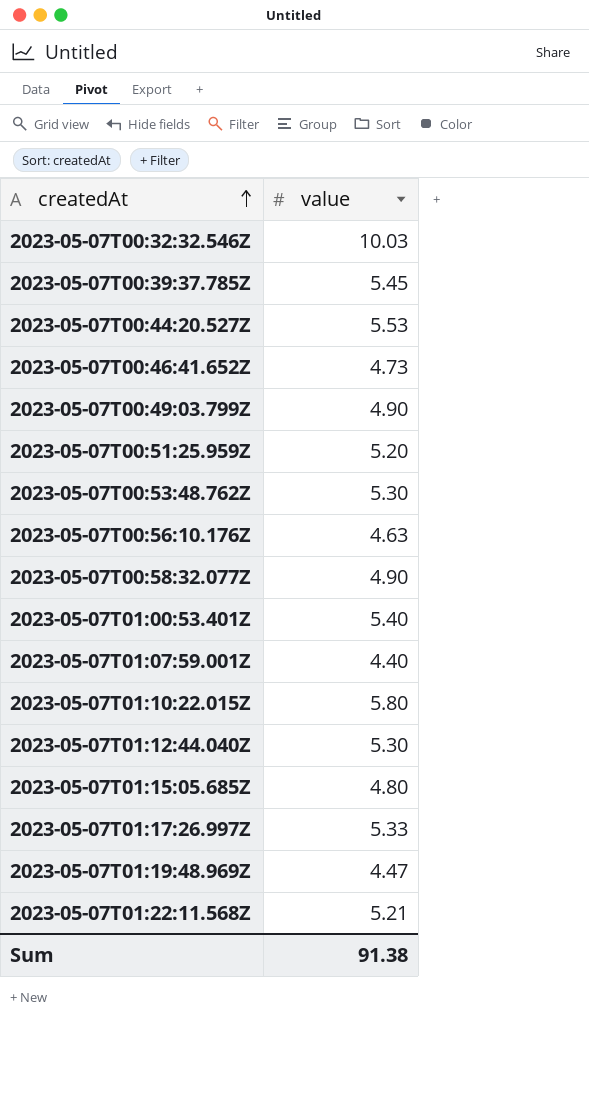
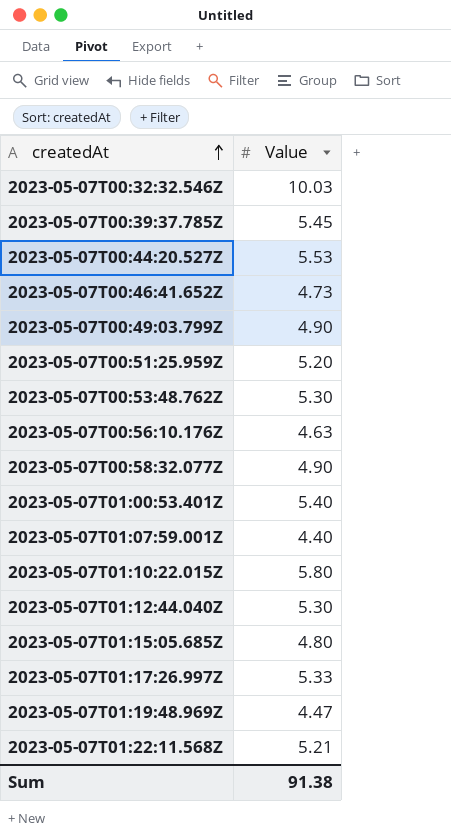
column name: value -> Value

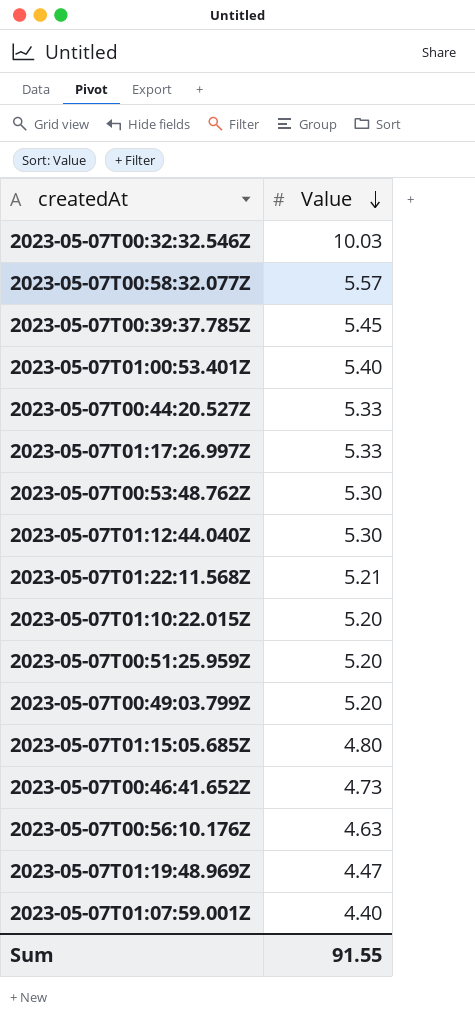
row order: createdAt ascending -> Value descending
2023-05-07T00:58:32.077Z | Value: 4.90 -> 5.57
2023-05-07T00:44:20.527Z | Value: 5.53 -> 5.33
2023-05-07T01:10:22.015Z | Value: 5.80 -> 5.20
2023-05-07T00:49:03.799Z | Value: 4.90 -> 5.20
Sum | Value: 91.38 -> 91.55

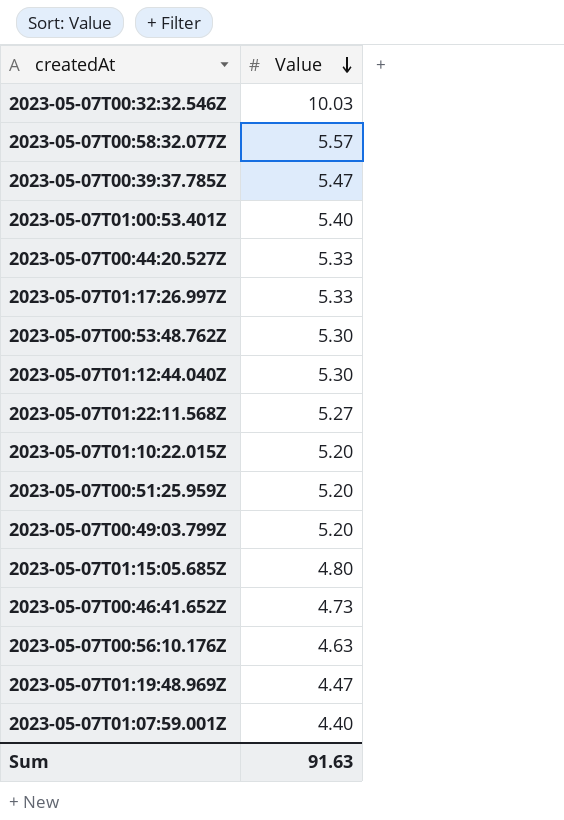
2023-05-07T00:39:37.785Z | Value: 5.45 -> 5.47
2023-05-07T01:22:11.568Z | Value: 5.21 -> 5.27
Sum | Value: 91.55 -> 91.63

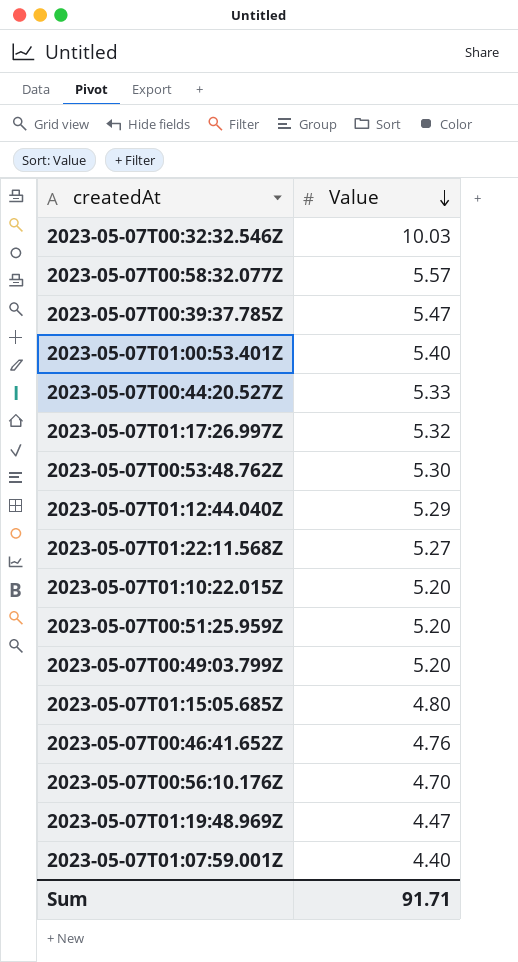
2023-05-07T01:17:26.997Z | Value: 5.33 -> 5.32
2023-05-07T01:12:44.040Z | Value: 5.30 -> 5.29
2023-05-07T00:46:41.652Z | Value: 4.73 -> 4.76
2023-05-07T00:56:10.176Z | Value: 4.63 -> 4.70
Sum | Value: 91.63 -> 91.71

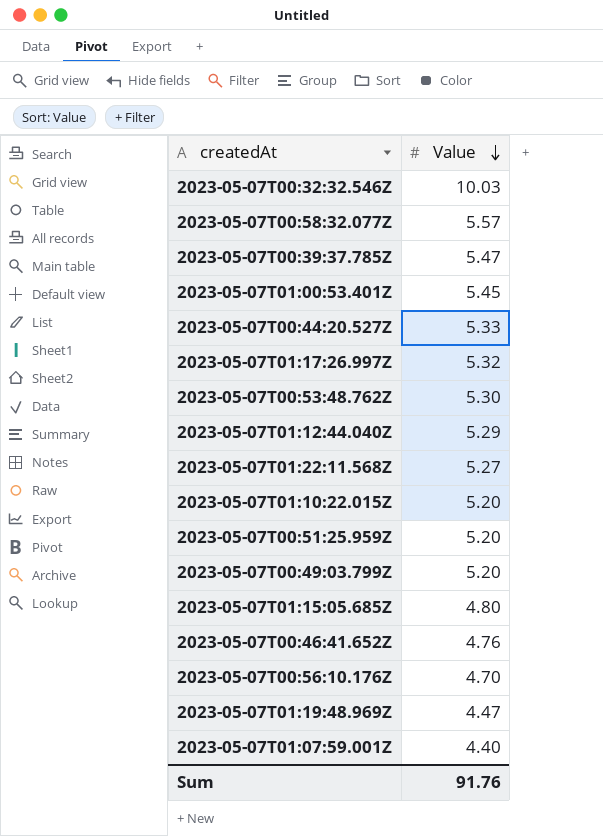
2023-05-07T01:00:53.401Z | Value: 5.40 -> 5.45
Sum | Value: 91.71 -> 91.76

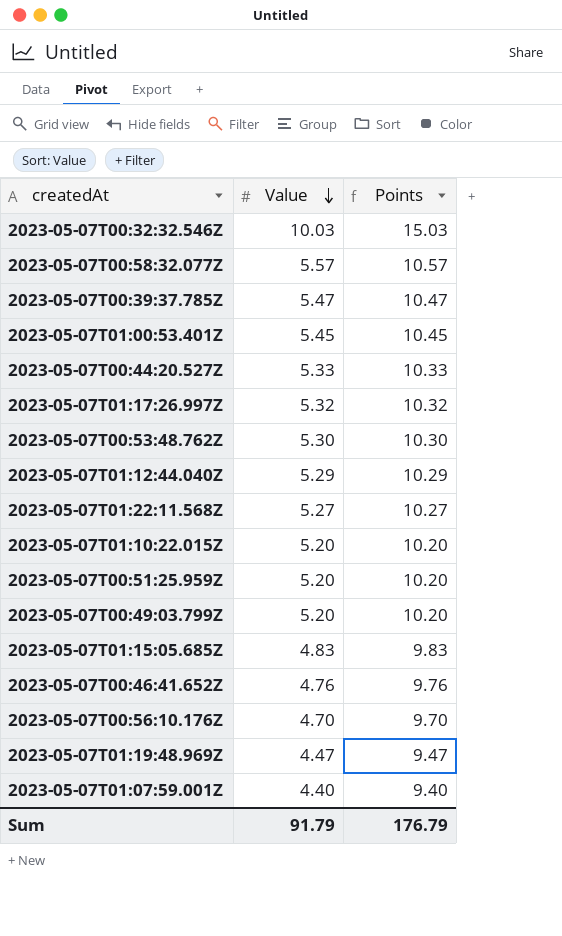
column Points | formula: none -> [Value] + 5
2023-05-07T01:15:05.685Z | Value: 4.80 -> 4.83
Sum | Value: 91.76 -> 91.79

